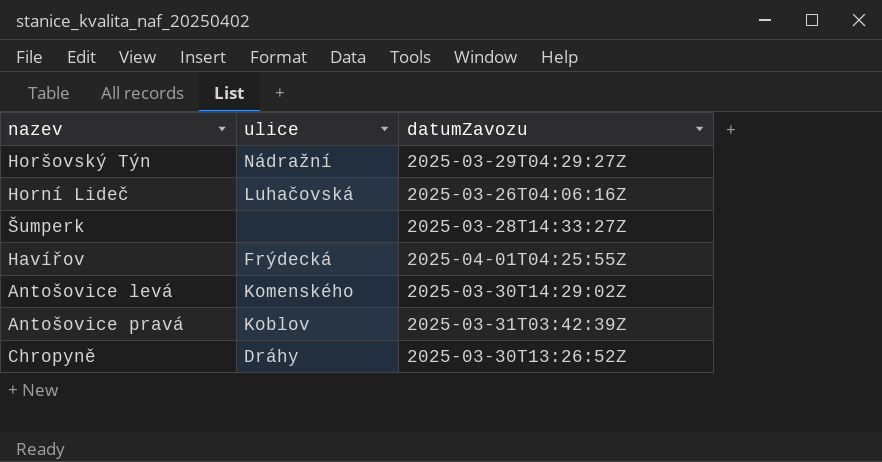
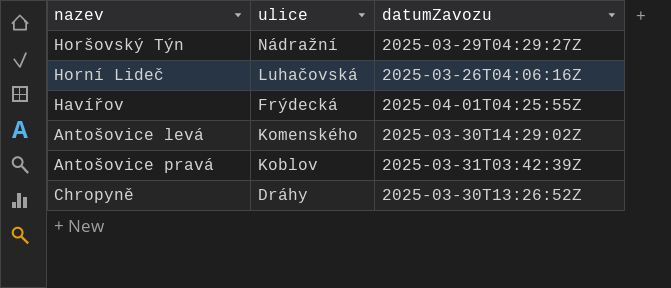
row Šumperk: none | 2025-03-28T14:33:27Z -> none

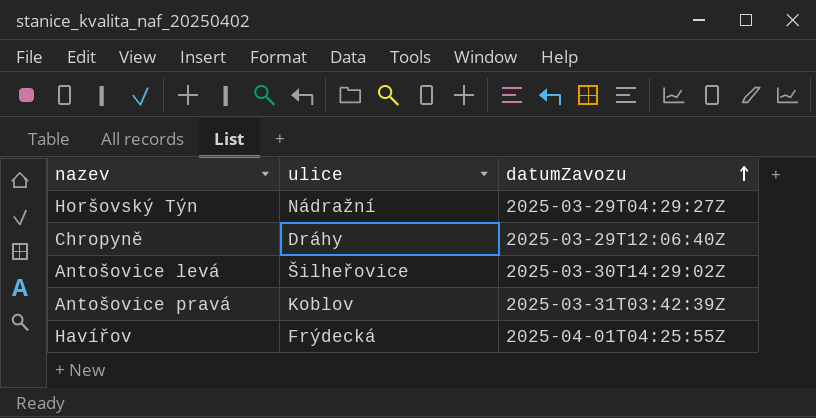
row order: none -> datumZavozu ascending
row Horní Lideč: Luhačovská | 2025-03-26T04:06:16Z -> none
Chropyně | datumZavozu: 2025-03-30T13:26:52Z -> 2025-03-29T12:06:40Z
Antošovice levá | ulice: Komenského -> Šilheřovice

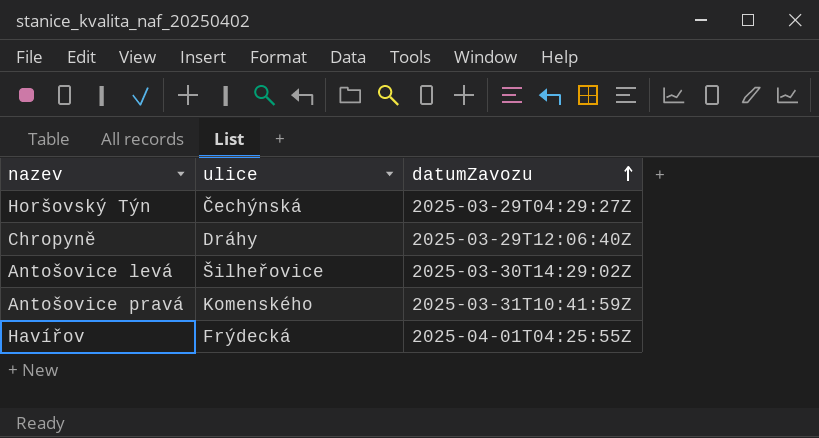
Horšovský Týn | ulice: Nádražní -> Čechýnská
Antošovice pravá | ulice: Koblov -> Komenského
Antošovice pravá | datumZavozu: 2025-03-31T03:42:39Z -> 2025-03-31T10:41:59Z

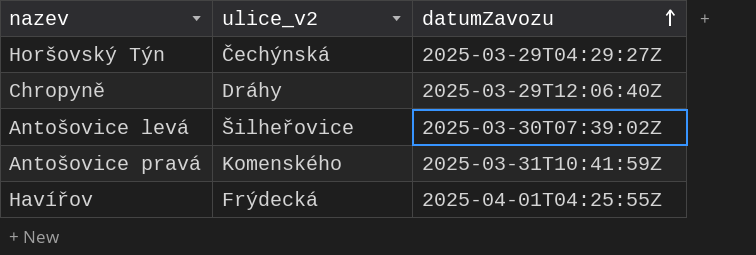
column name: ulice -> ulice_v2
Antošovice levá | datumZavozu: 2025-03-30T14:29:02Z -> 2025-03-30T07:39:02Z

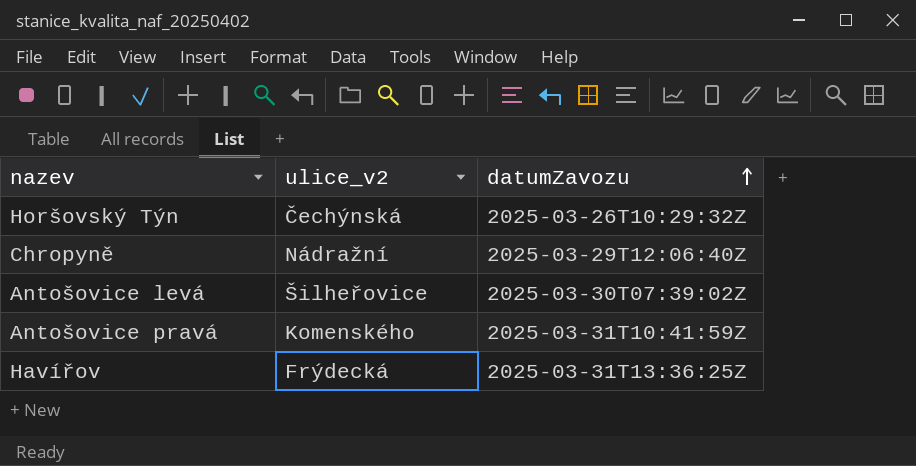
Horšovský Týn | datumZavozu: 2025-03-29T04:29:27Z -> 2025-03-26T10:29:32Z
Chropyně | ulice_v2: Dráhy -> Nádražní
Havířov | datumZavozu: 2025-04-01T04:25:55Z -> 2025-03-31T13:36:25Z

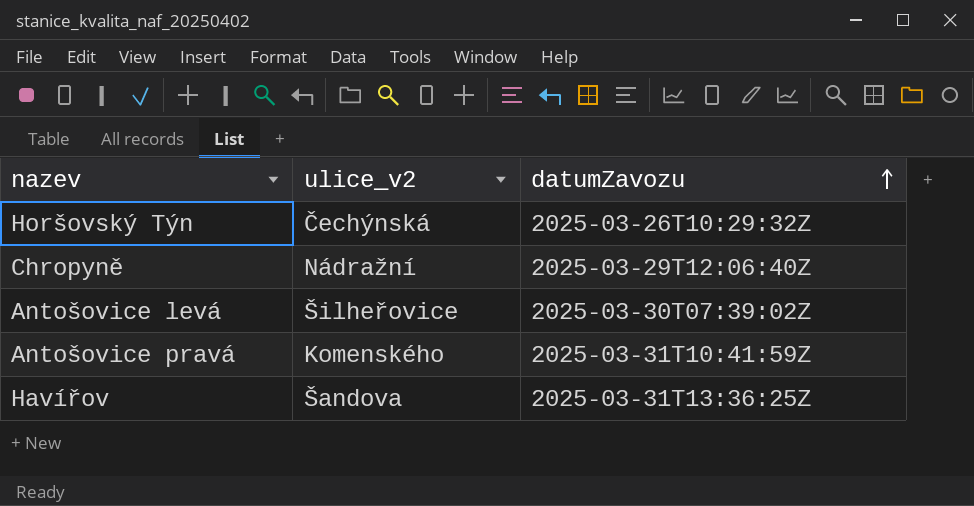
Havířov | ulice_v2: Frýdecká -> Šandova

